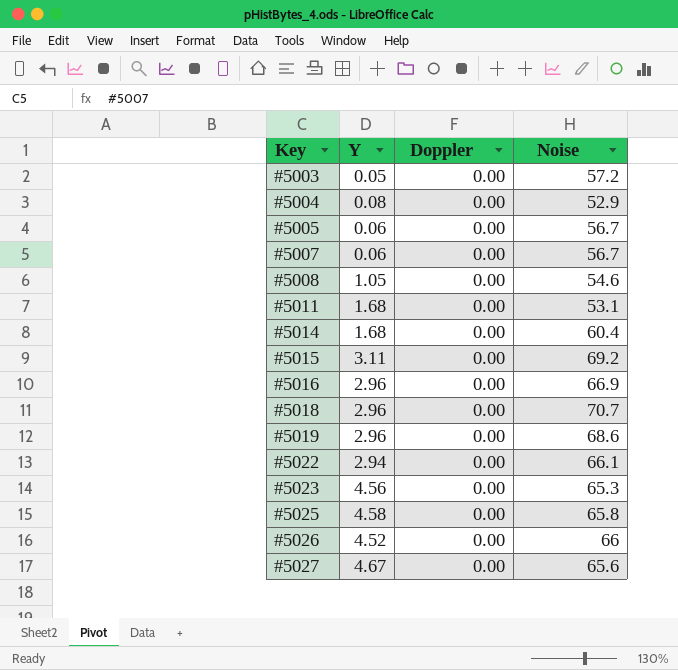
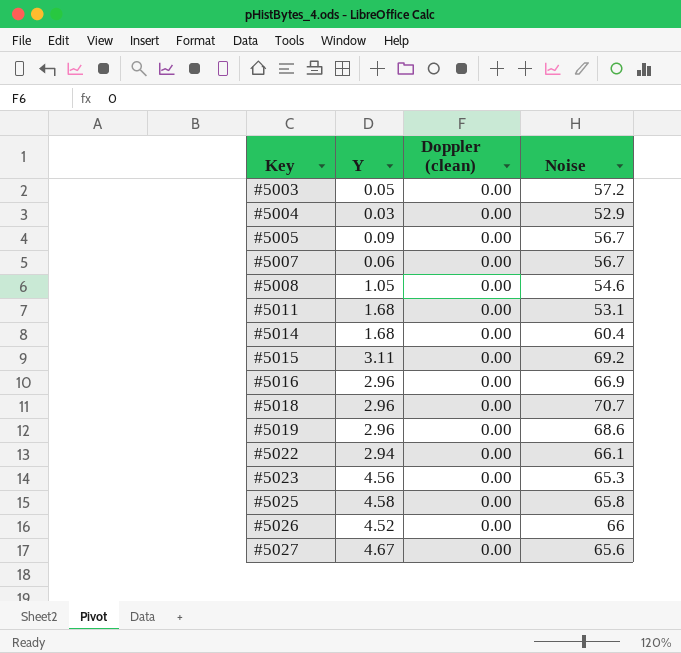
column name: Doppler -> Doppler (clean)
#5004 | Y: 0.08 -> 0.03
#5005 | Y: 0.06 -> 0.09

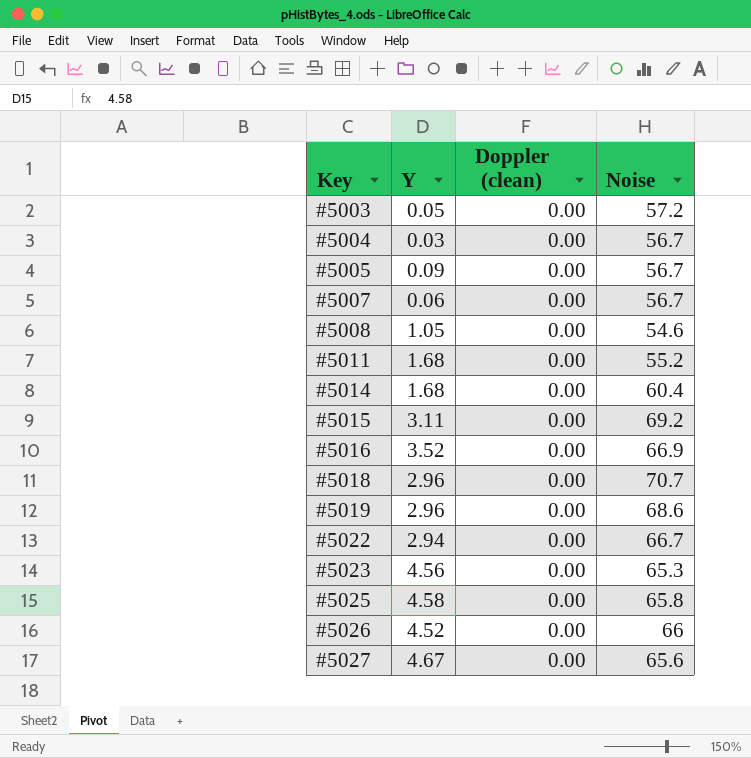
#5004 | Noise: 52.9 -> 56.7
#5011 | Noise: 53.1 -> 55.2
#5016 | Y: 2.96 -> 3.52
#5022 | Noise: 66.1 -> 66.7

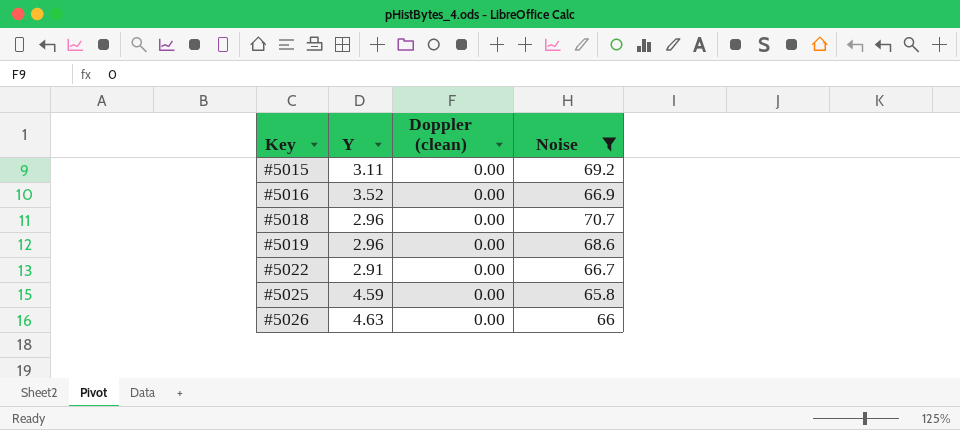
filter: none -> Noise >= 65.8
#5022 | Y: 2.94 -> 2.91
#5025 | Y: 4.58 -> 4.59
#5026 | Y: 4.52 -> 4.63

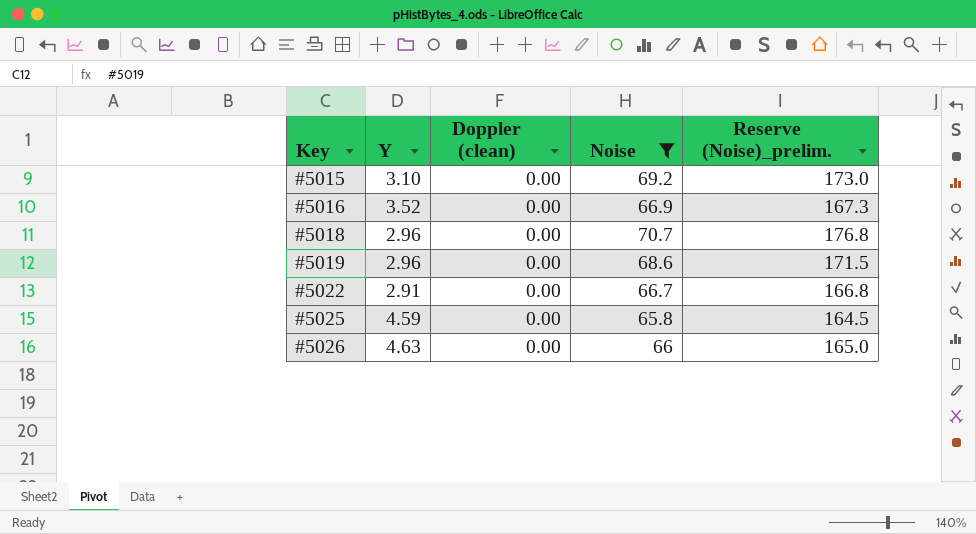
column Reserve (Noise)_prelim. | formula: none -> [Noise] * 2.5
#5015 | Y: 3.11 -> 3.10

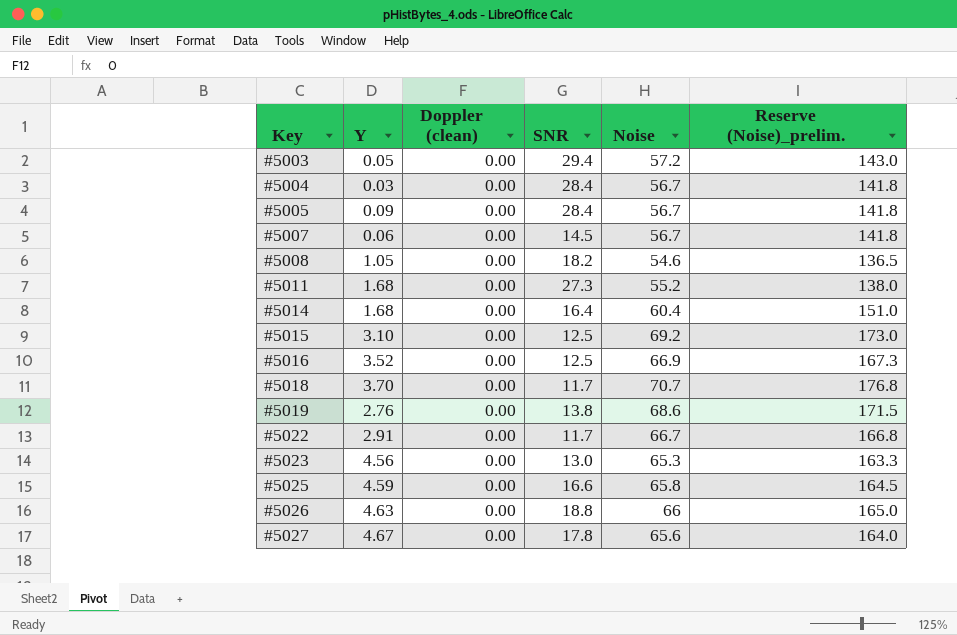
filter: Noise >= 65.8 -> none
column SNR | position: none -> 4
#5018 | Y: 2.96 -> 3.70
#5019 | Y: 2.96 -> 2.76

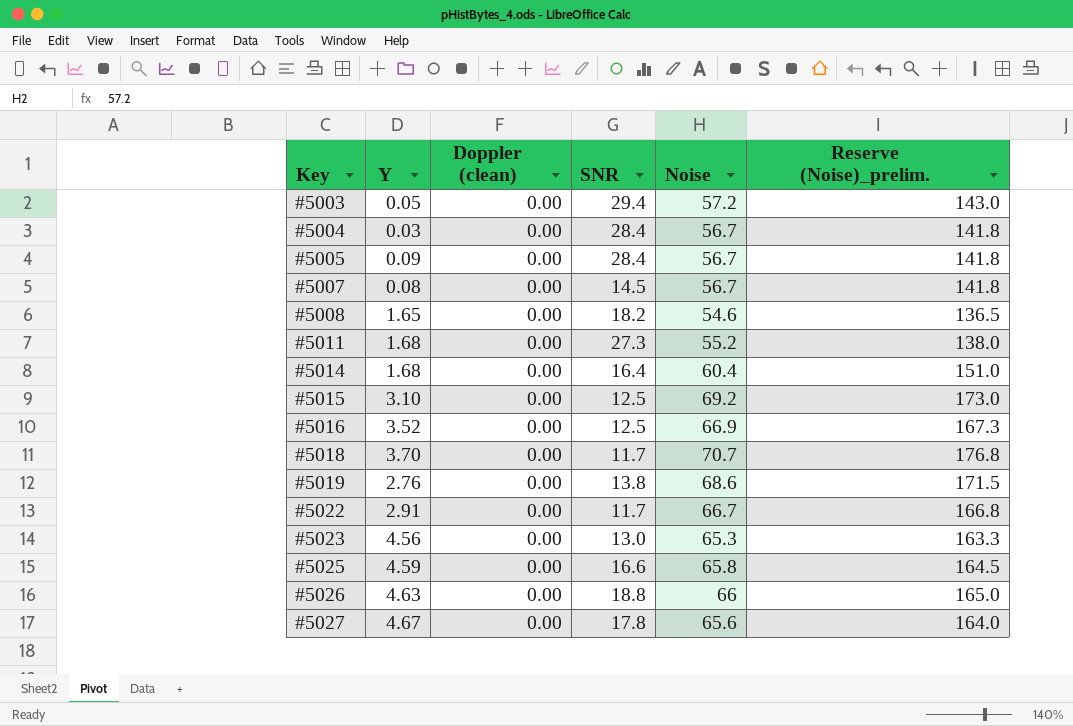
#5007 | Y: 0.06 -> 0.08
#5008 | Y: 1.05 -> 1.65

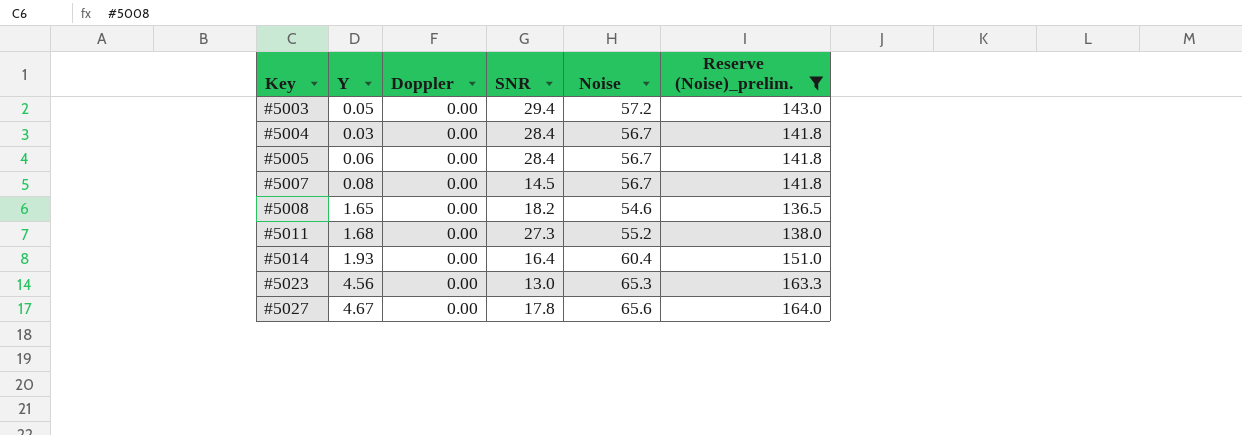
filter: none -> Reserve (Noise)_prelim. <= 164.0
column name: Doppler (clean) -> Doppler
#5005 | Y: 0.09 -> 0.06
#5014 | Y: 1.68 -> 1.93

